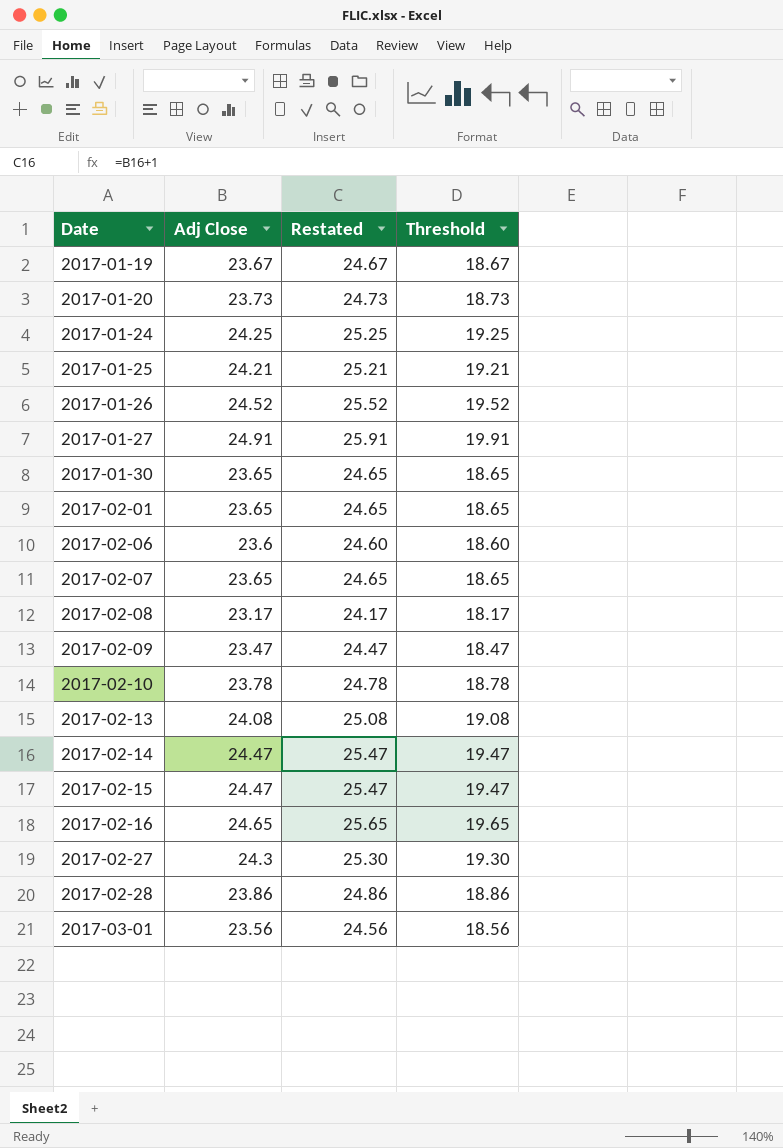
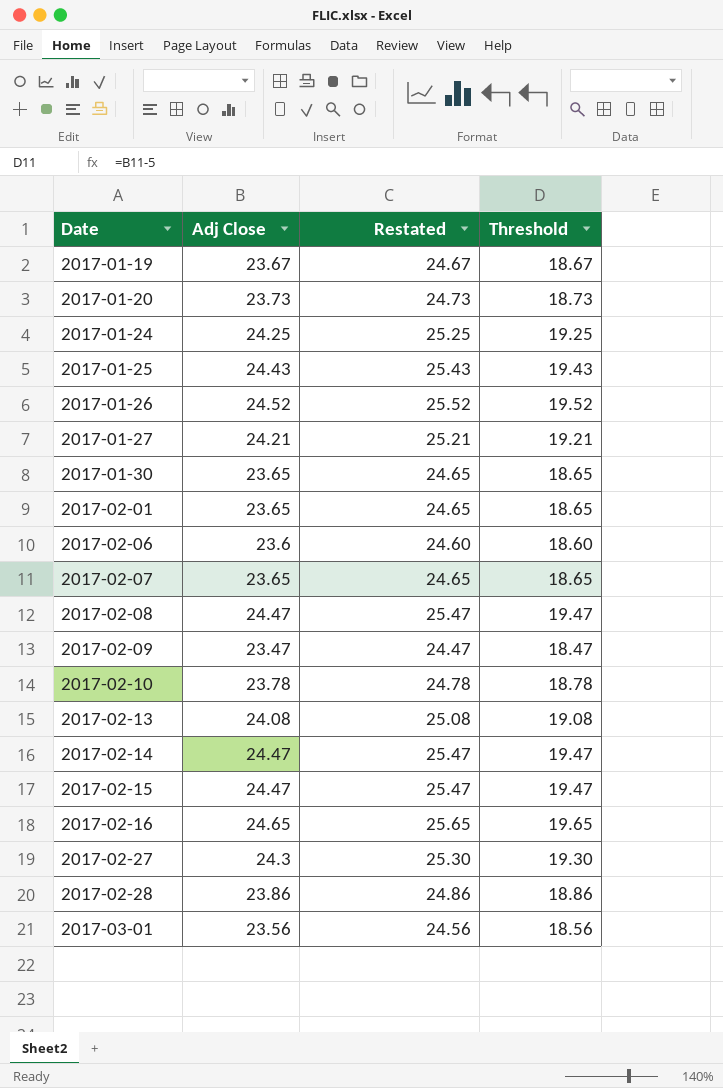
2017-01-25 | Adj Close: 24.21 -> 24.43
2017-01-25 | Restated: 25.21 -> 25.43
2017-01-25 | Threshold: 19.21 -> 19.43
2017-01-27 | Adj Close: 24.91 -> 24.21
2017-01-27 | Restated: 25.91 -> 25.21
2017-01-27 | Threshold: 19.91 -> 19.21
2017-02-08 | Adj Close: 23.17 -> 24.47
2017-02-08 | Restated: 24.17 -> 25.47
2017-02-08 | Threshold: 18.17 -> 19.47

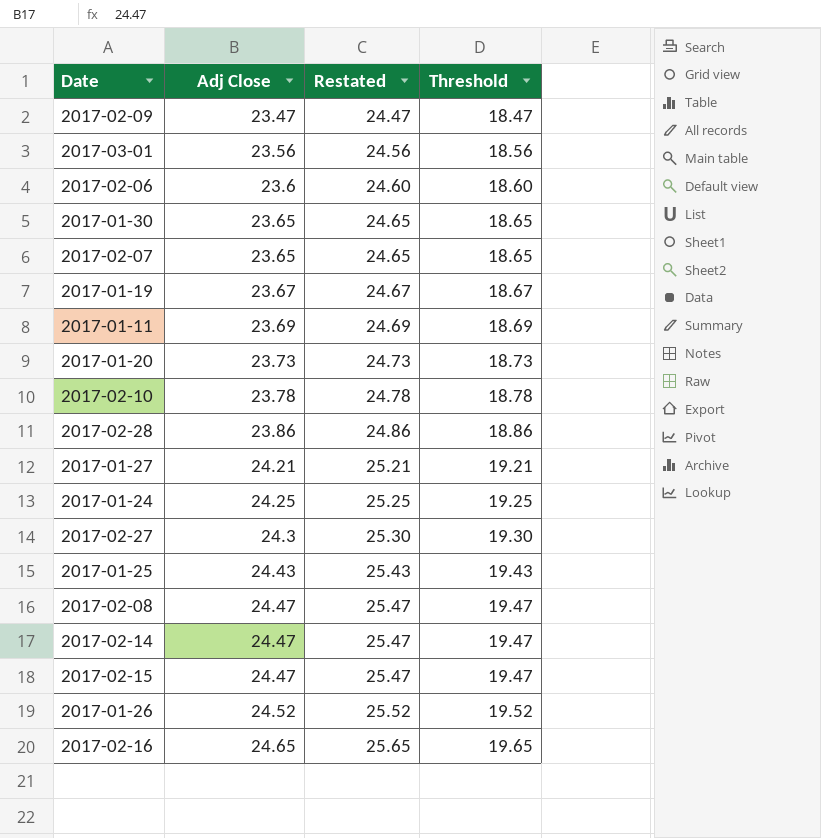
row order: Date ascending -> Adj Close ascending
row 2017-02-01: 23.65 | 24.65 | 18.65 -> none
row 2017-02-13: 24.08 | 25.08 | 19.08 -> none
row 2017-01-11: none -> 23.69 | 24.69 | 18.69

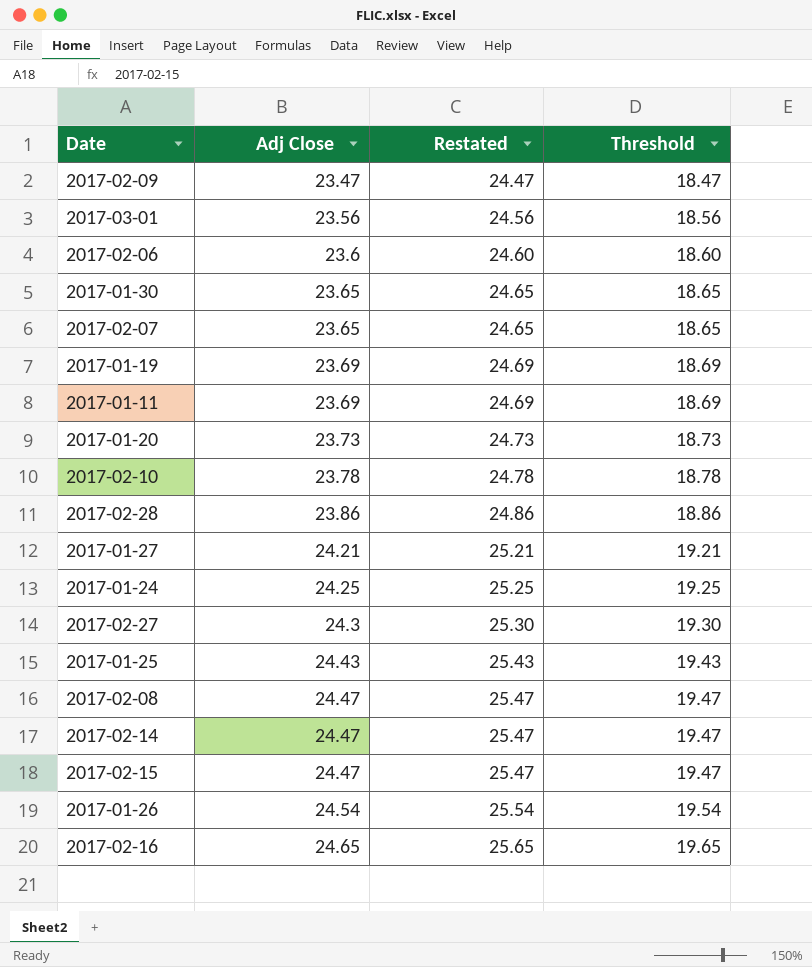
2017-01-19 | Adj Close: 23.67 -> 23.69
2017-01-19 | Restated: 24.67 -> 24.69
2017-01-19 | Threshold: 18.67 -> 18.69
2017-01-26 | Adj Close: 24.52 -> 24.54
2017-01-26 | Restated: 25.52 -> 25.54
2017-01-26 | Threshold: 19.52 -> 19.54

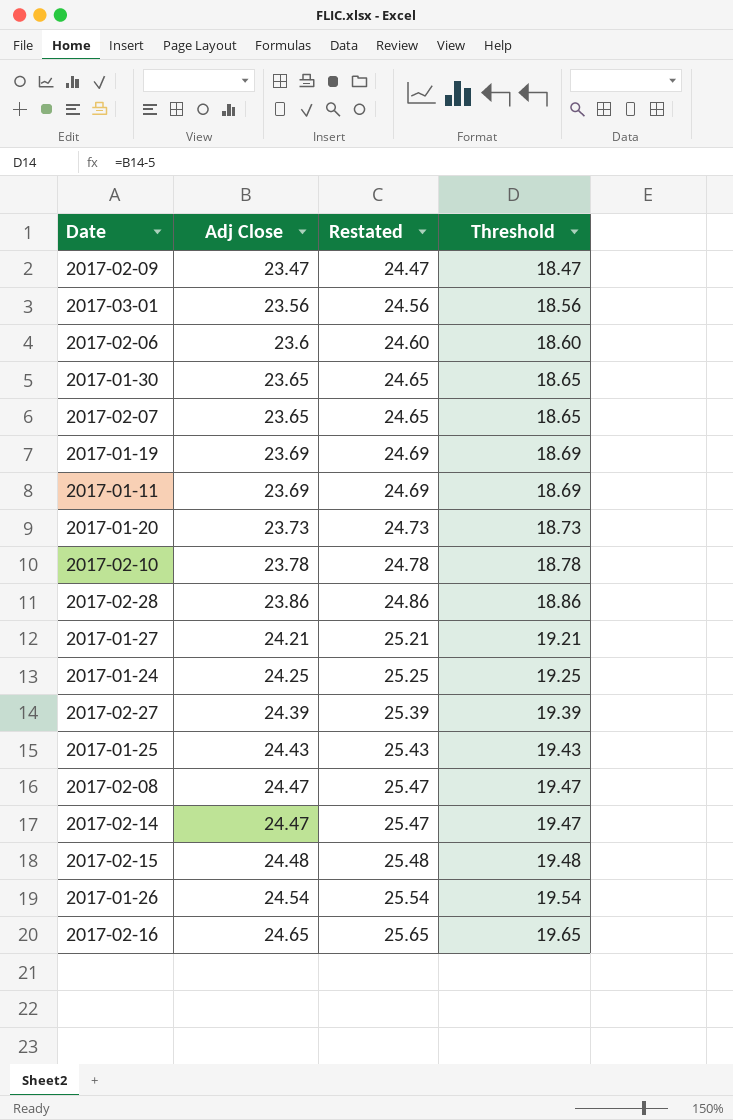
2017-02-27 | Adj Close: 24.3 -> 24.39
2017-02-27 | Restated: 25.30 -> 25.39
2017-02-27 | Threshold: 19.30 -> 19.39
2017-02-15 | Adj Close: 24.47 -> 24.48
2017-02-15 | Restated: 25.47 -> 25.48
2017-02-15 | Threshold: 19.47 -> 19.48

